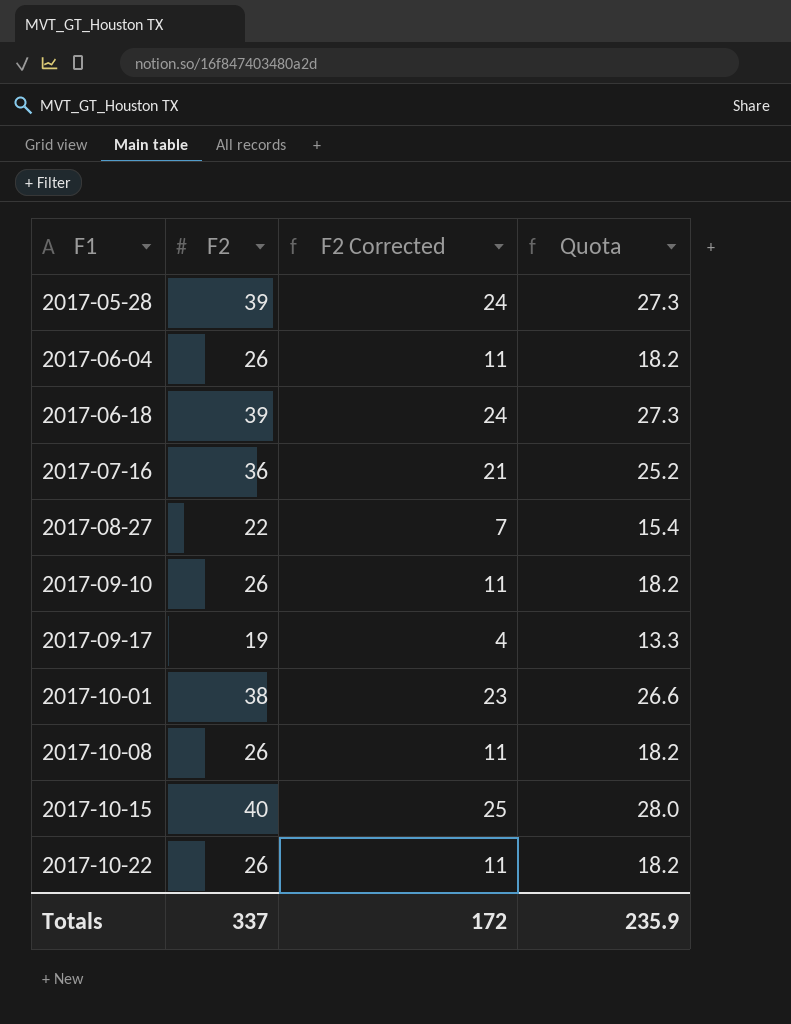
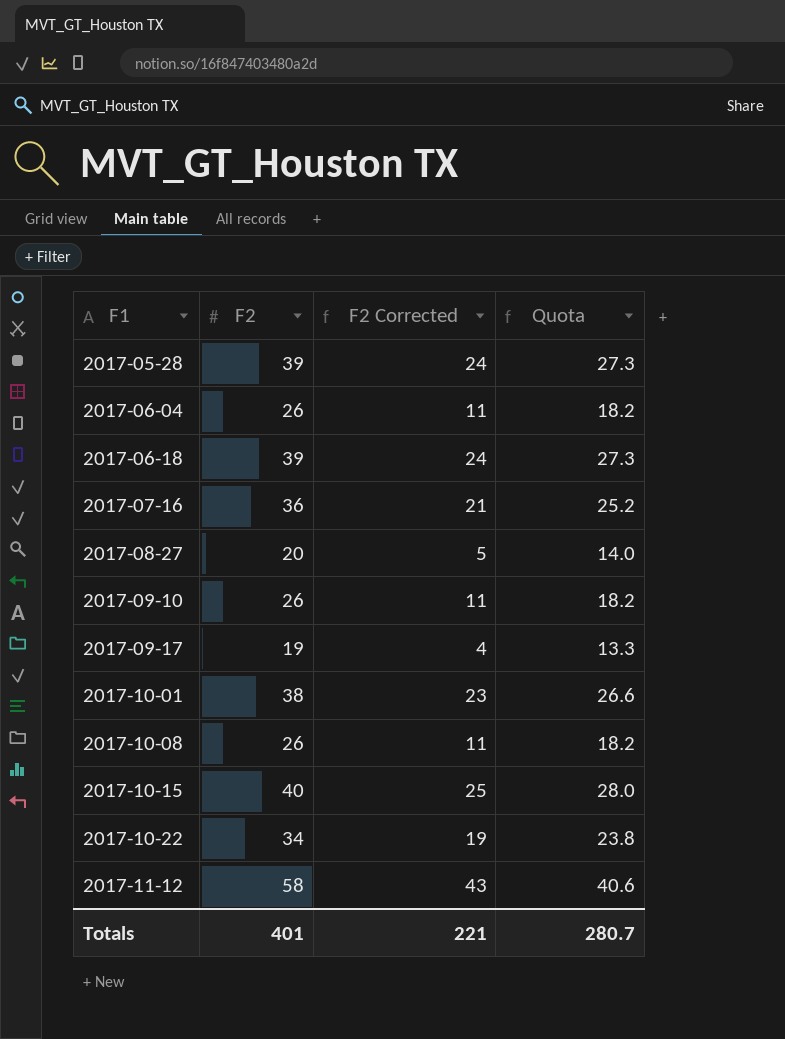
2017-08-27 | F2: 22 -> 20
2017-08-27 | F2 Corrected: 7 -> 5
2017-08-27 | Quota: 15.4 -> 14.0
2017-10-22 | F2: 26 -> 34
2017-10-22 | F2 Corrected: 11 -> 19
2017-10-22 | Quota: 18.2 -> 23.8
row 2017-11-12: none -> 58 | 43 | 40.6
Totals | F2: 337 -> 401
Totals | F2 Corrected: 172 -> 221
Totals | Quota: 235.9 -> 280.7

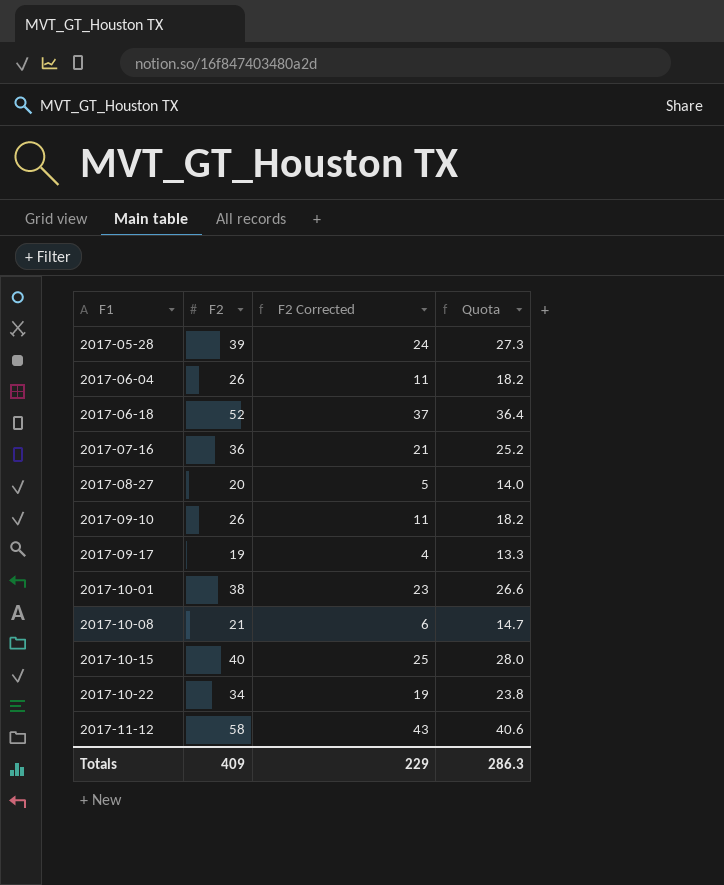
2017-06-18 | F2: 39 -> 52
2017-06-18 | F2 Corrected: 24 -> 37
2017-06-18 | Quota: 27.3 -> 36.4
2017-10-08 | F2: 26 -> 21
2017-10-08 | F2 Corrected: 11 -> 6
2017-10-08 | Quota: 18.2 -> 14.7
Totals | F2: 401 -> 409
Totals | F2 Corrected: 221 -> 229
Totals | Quota: 280.7 -> 286.3

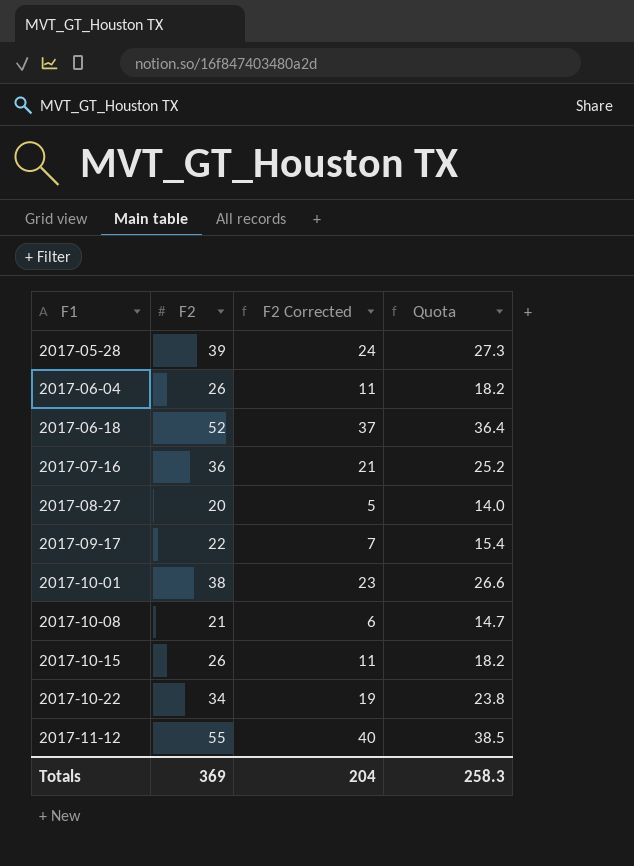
row 2017-09-10: 26 | 11 | 18.2 -> none
2017-09-17 | F2: 19 -> 22
2017-09-17 | F2 Corrected: 4 -> 7
2017-09-17 | Quota: 13.3 -> 15.4
2017-10-15 | F2: 40 -> 26
2017-10-15 | F2 Corrected: 25 -> 11
2017-10-15 | Quota: 28.0 -> 18.2
2017-11-12 | F2: 58 -> 55
2017-11-12 | F2 Corrected: 43 -> 40
2017-11-12 | Quota: 40.6 -> 38.5
Totals | F2: 409 -> 369
Totals | F2 Corrected: 229 -> 204
Totals | Quota: 286.3 -> 258.3

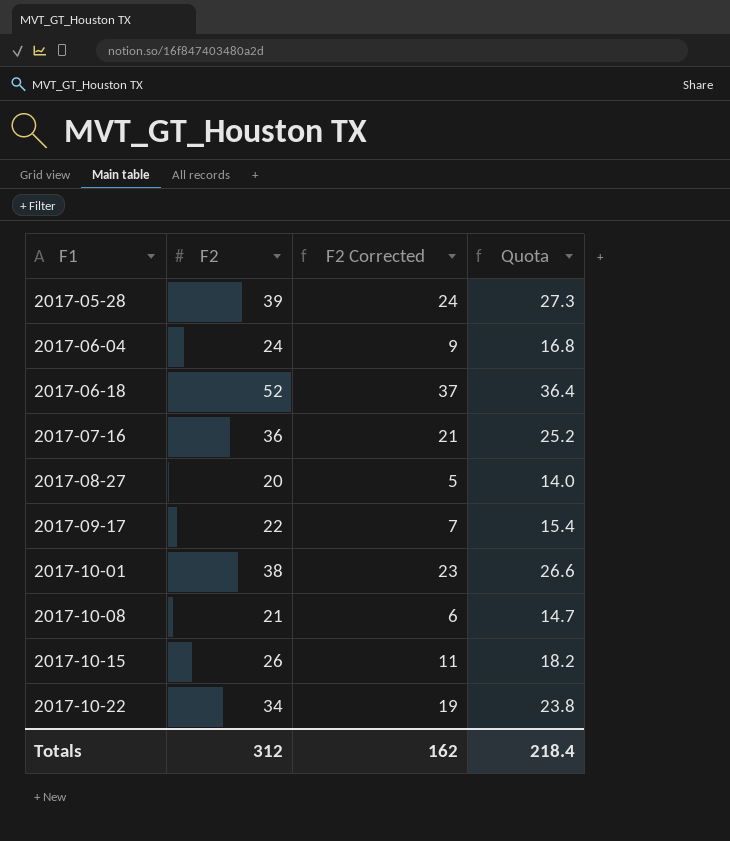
row 2017-11-12: 55 | 40 | 38.5 -> none
2017-06-04 | F2: 26 -> 24
2017-06-04 | F2 Corrected: 11 -> 9
2017-06-04 | Quota: 18.2 -> 16.8
Totals | F2: 369 -> 312
Totals | F2 Corrected: 204 -> 162
Totals | Quota: 258.3 -> 218.4

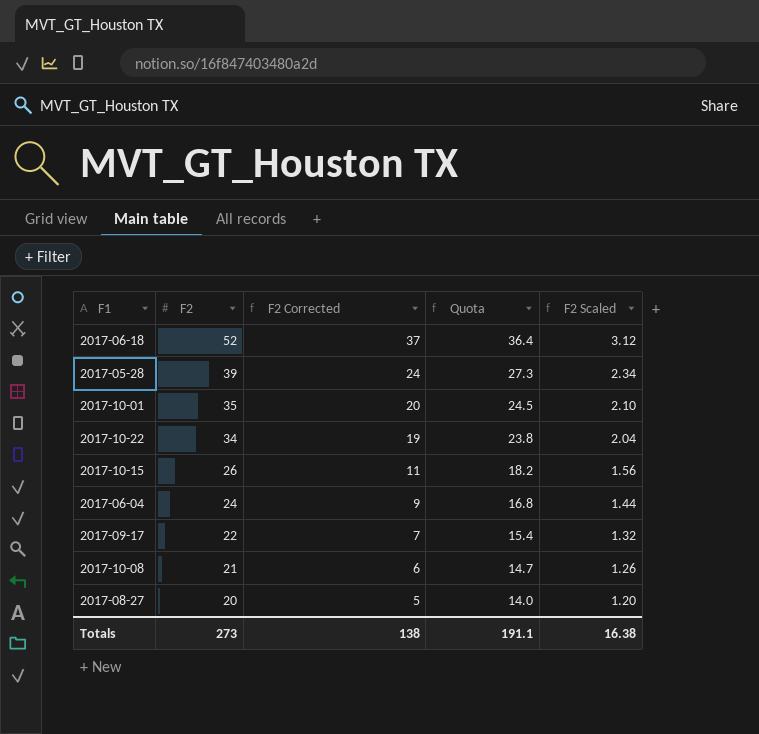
row order: F1 ascending -> F2 descending
column F2 Scaled | formula: none -> [F2] * 0.06
row 2017-07-16: 36 | 21 | 25.2 -> none
2017-10-01 | F2: 38 -> 35
2017-10-01 | F2 Corrected: 23 -> 20
2017-10-01 | Quota: 26.6 -> 24.5
Totals | F2: 312 -> 273
Totals | F2 Corrected: 162 -> 138
Totals | Quota: 218.4 -> 191.1

